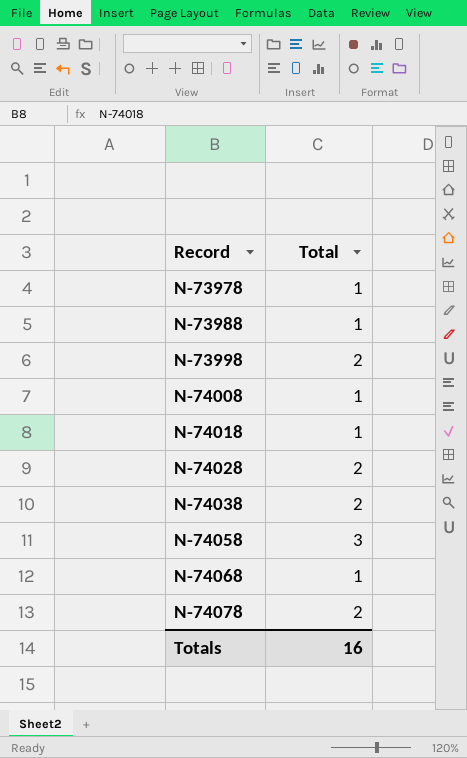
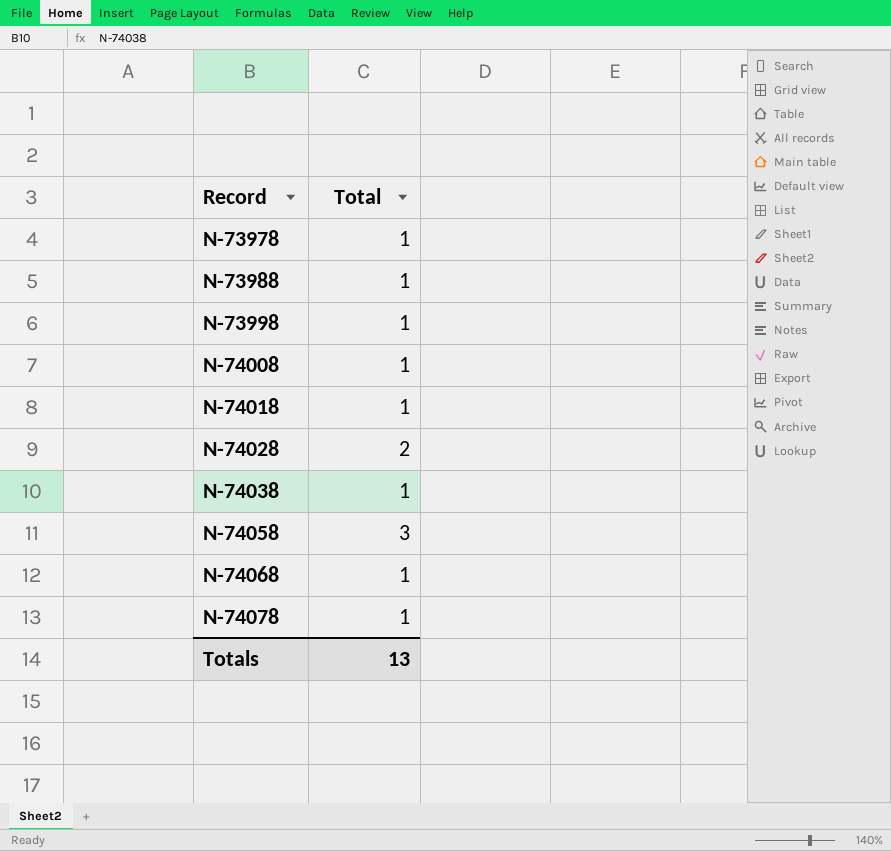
N-73998 | Total: 2 -> 1
N-74038 | Total: 2 -> 1
N-74078 | Total: 2 -> 1
Totals | Total: 16 -> 13

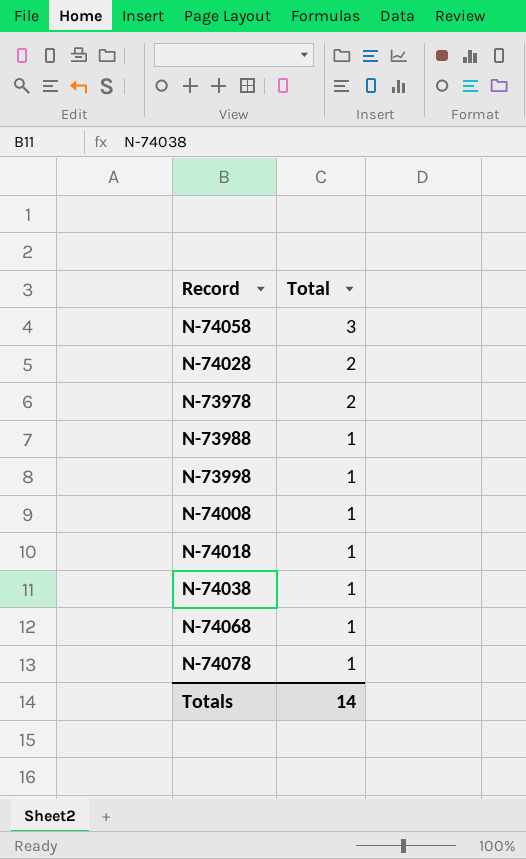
row order: Record ascending -> Total descending
N-73978 | Total: 1 -> 2
Totals | Total: 13 -> 14

